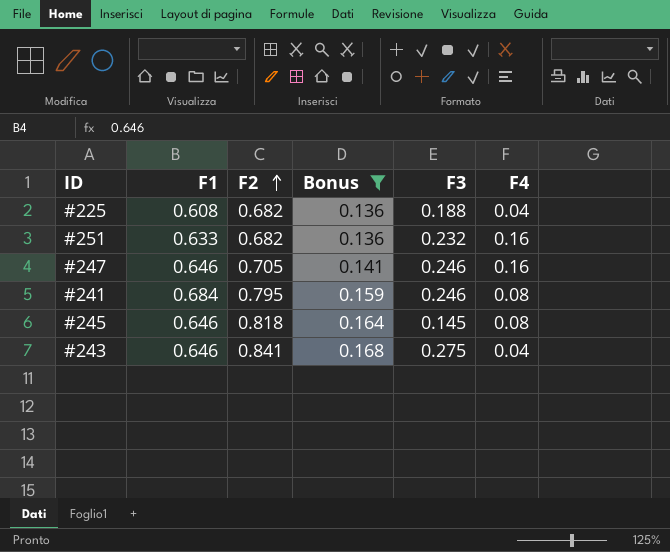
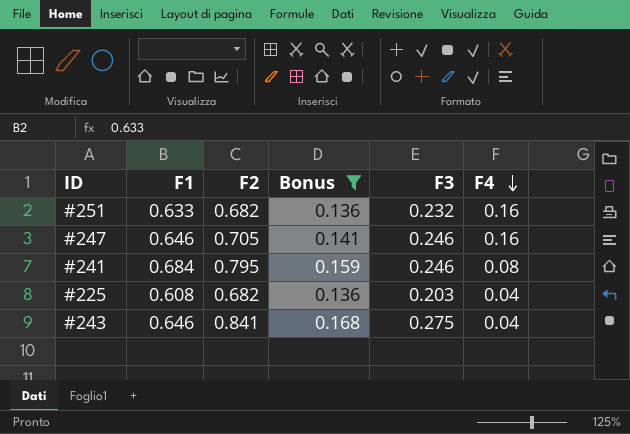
row order: F2 ascending -> F4 descending
row #245: 0.646 | 0.818 | 0.164 | 0.145 | 0.08 -> none
#225 | F3: 0.188 -> 0.203

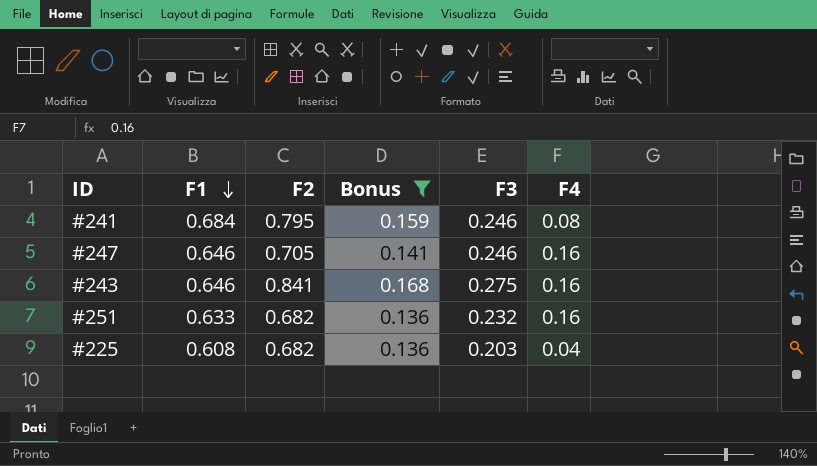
row order: F4 descending -> F1 descending
#243 | F4: 0.04 -> 0.16

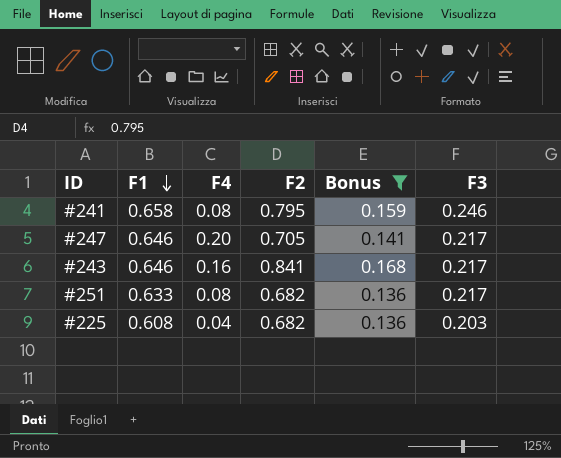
column F4 | position: 6 -> 3
#241 | F1: 0.684 -> 0.658
#247 | F4: 0.16 -> 0.20
#247 | F3: 0.246 -> 0.217
#243 | F3: 0.275 -> 0.217
#251 | F4: 0.16 -> 0.08
#251 | F3: 0.232 -> 0.217

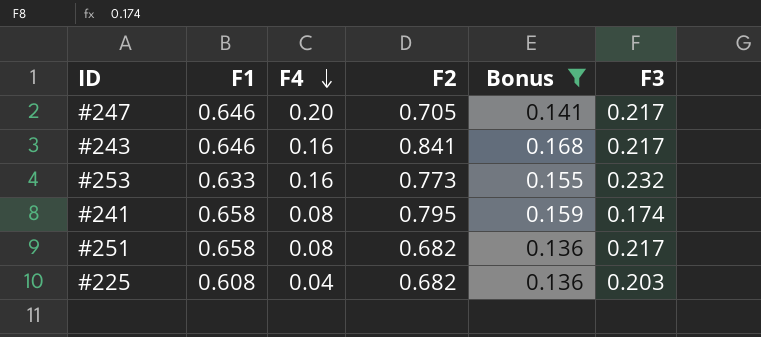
row order: F1 descending -> F4 descending
row #253: none -> 0.633 | 0.16 | 0.773 | 0.155 | 0.232
#241 | F3: 0.246 -> 0.174
#251 | F1: 0.633 -> 0.658

